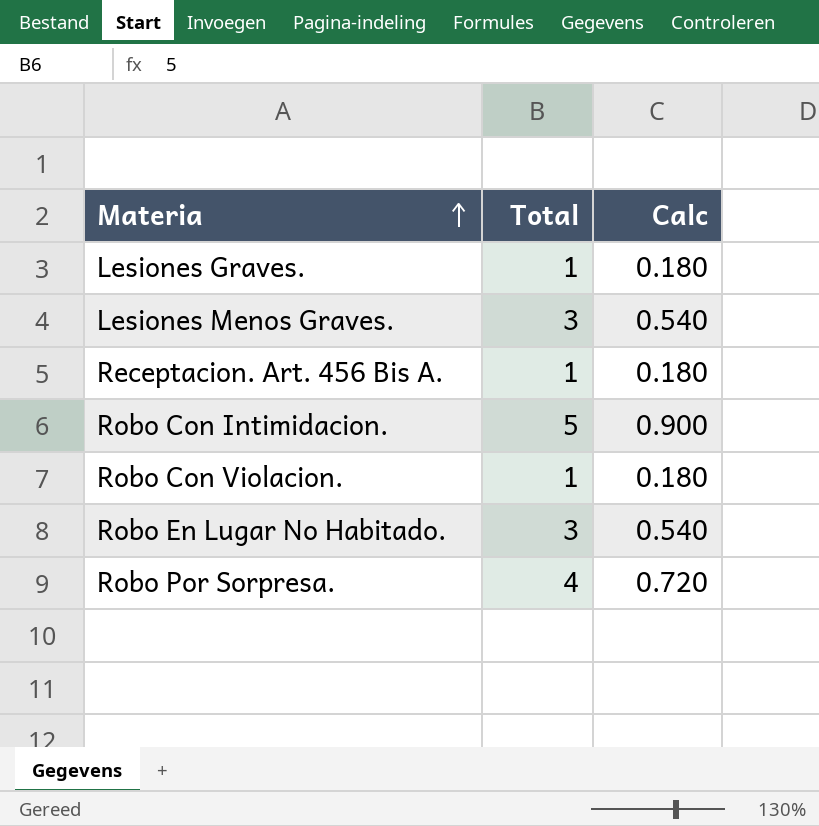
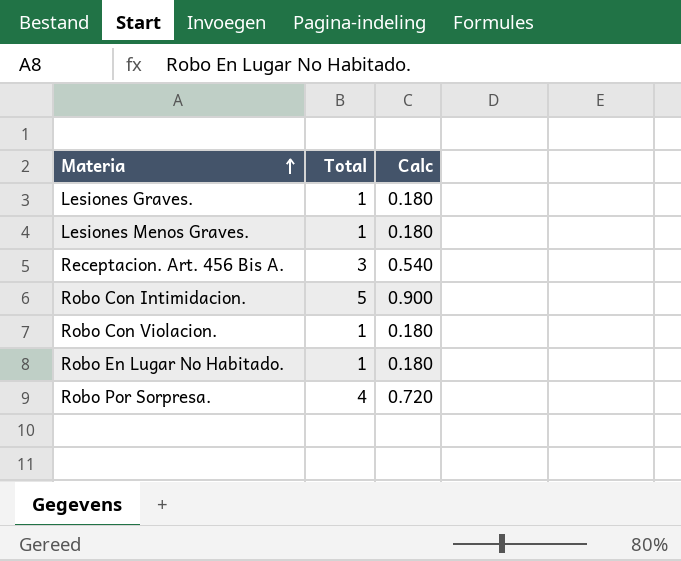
Lesiones Menos Graves. | Total: 3 -> 1
Lesiones Menos Graves. | Calc: 0.540 -> 0.180
Receptacion. Art. 456 Bis A. | Total: 1 -> 3
Receptacion. Art. 456 Bis A. | Calc: 0.180 -> 0.540
Robo En Lugar No Habitado. | Total: 3 -> 1
Robo En Lugar No Habitado. | Calc: 0.540 -> 0.180

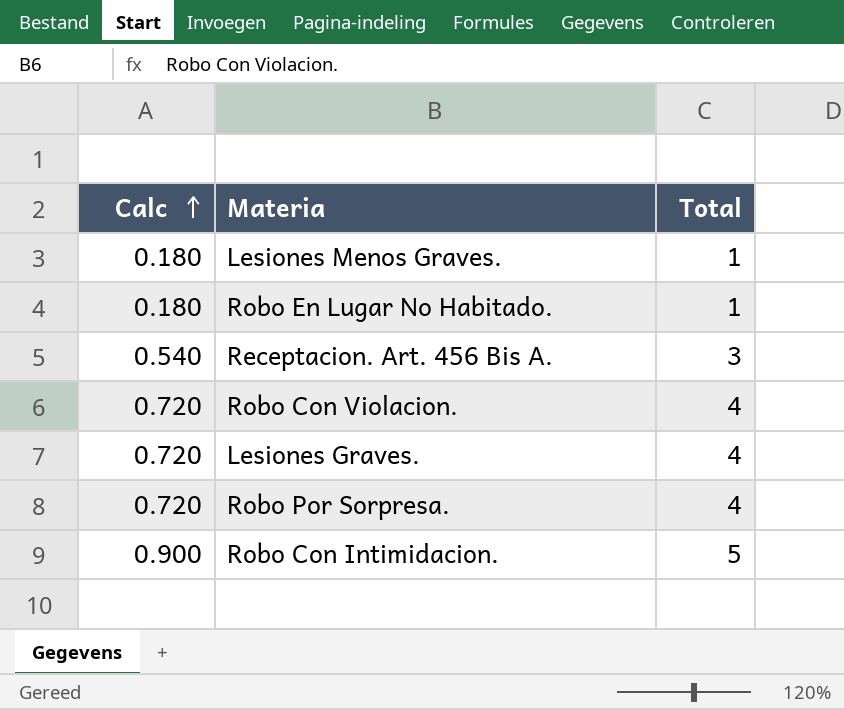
row order: Materia ascending -> Calc ascending
column Calc | position: 3 -> 1
Robo Con Violacion. | Calc: 0.180 -> 0.720
Robo Con Violacion. | Total: 1 -> 4
Lesiones Graves. | Calc: 0.180 -> 0.720
Lesiones Graves. | Total: 1 -> 4

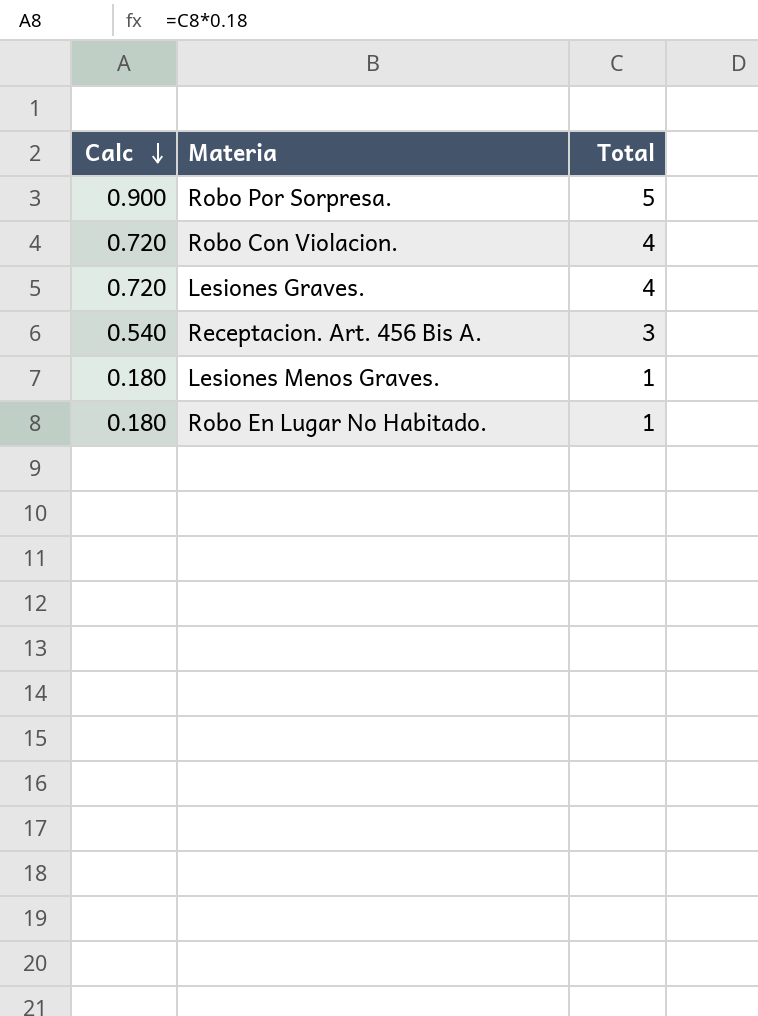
row order: Calc ascending -> Calc descending
row Robo Con Intimidacion.: 0.900 | 5 -> none
Robo Por Sorpresa. | Calc: 0.720 -> 0.900
Robo Por Sorpresa. | Total: 4 -> 5

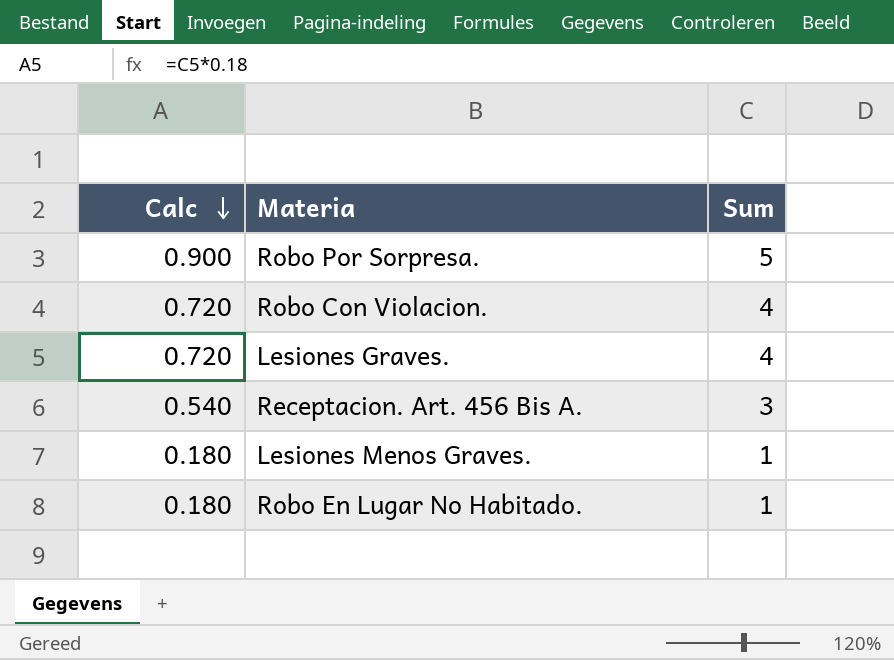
column name: Total -> Sum

